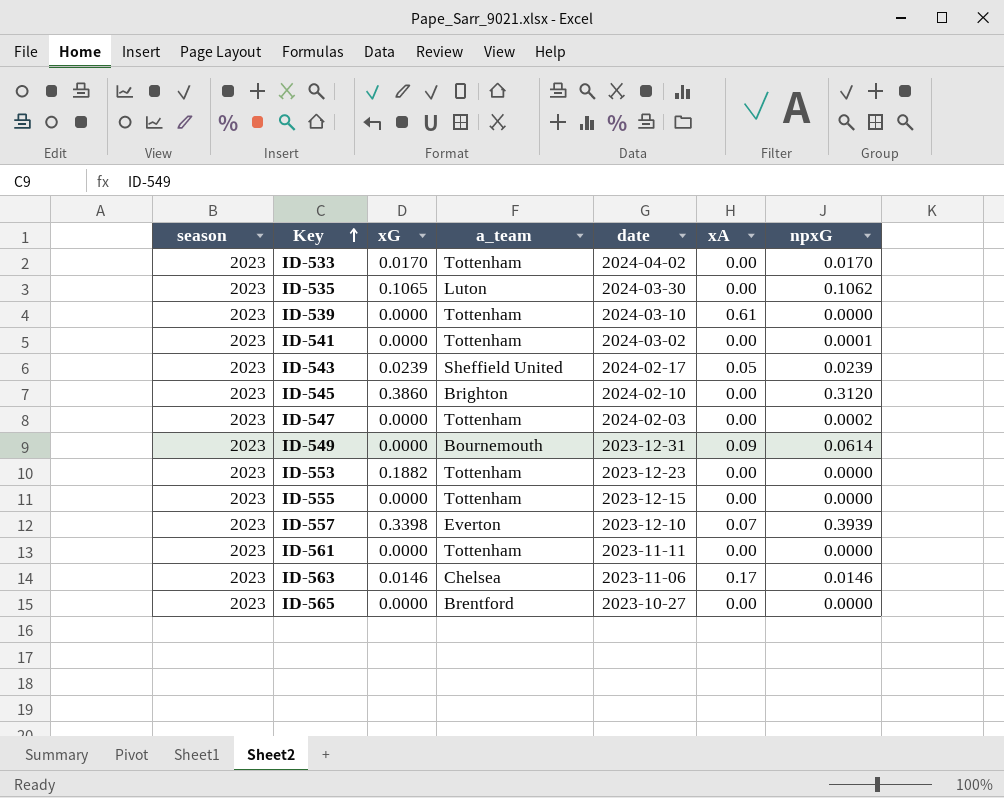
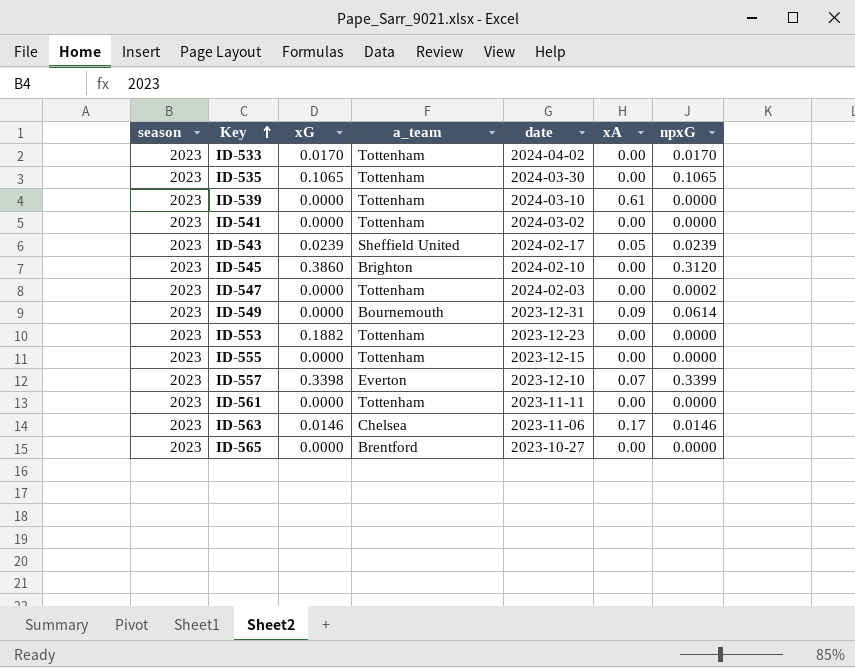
ID-535 | a_team: Luton -> Tottenham
ID-535 | npxG: 0.1062 -> 0.1065
ID-541 | npxG: 0.0001 -> 0.0000
ID-557 | npxG: 0.3939 -> 0.3399

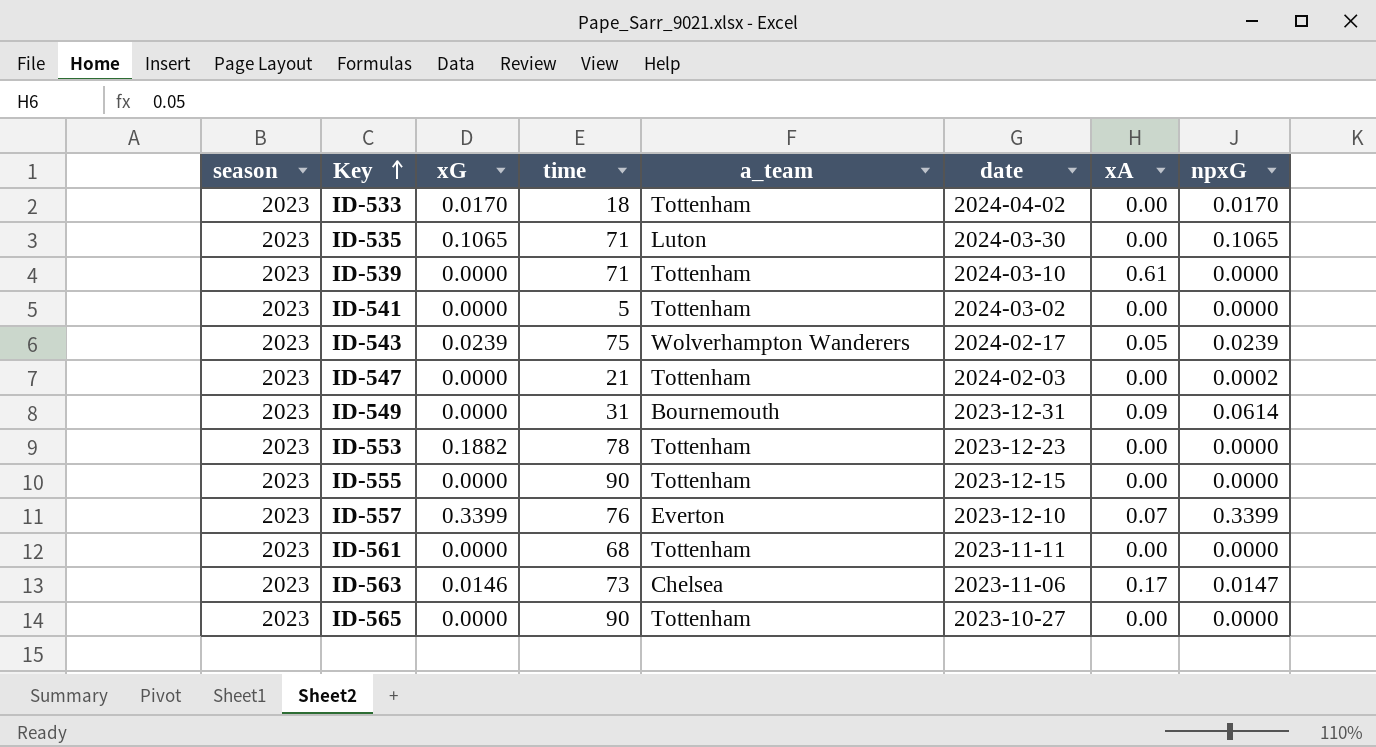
column time | position: none -> 4
row ID-545: 2023 | 0.3860 | Brighton | 2024-02-10 | 0.00 | 0.3120 -> none
ID-535 | a_team: Tottenham -> Luton
ID-543 | a_team: Sheffield United -> Wolverhampton Wanderers
ID-557 | xG: 0.3398 -> 0.3399
ID-563 | npxG: 0.0146 -> 0.0147
ID-565 | a_team: Brentford -> Tottenham

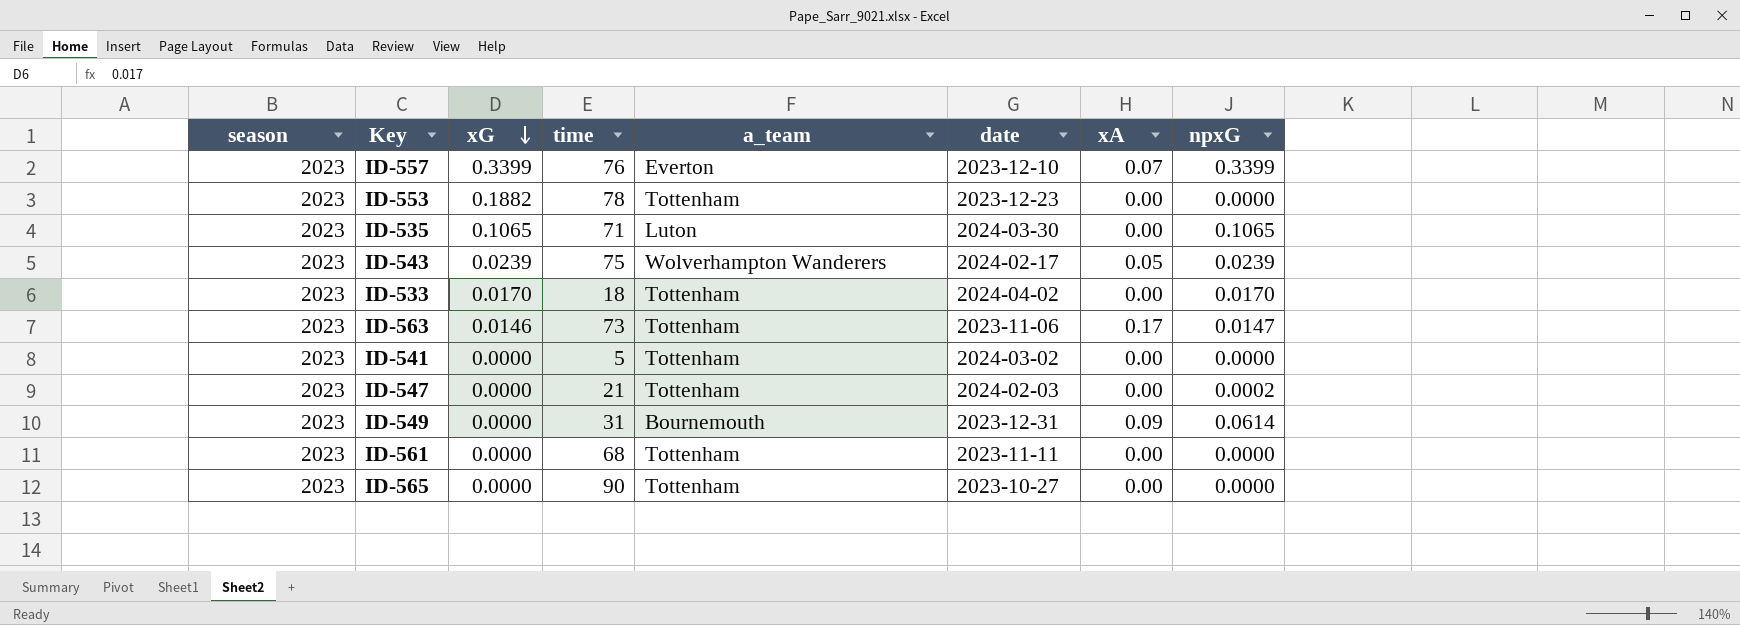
row order: Key ascending -> xG descending
row ID-539: 2023 | 0.0000 | 71 | Tottenham | 2024-03-10 | 0.61 | 0.0000 -> none
row ID-555: 2023 | 0.0000 | 90 | Tottenham | 2023-12-15 | 0.00 | 0.0000 -> none
ID-563 | a_team: Chelsea -> Tottenham

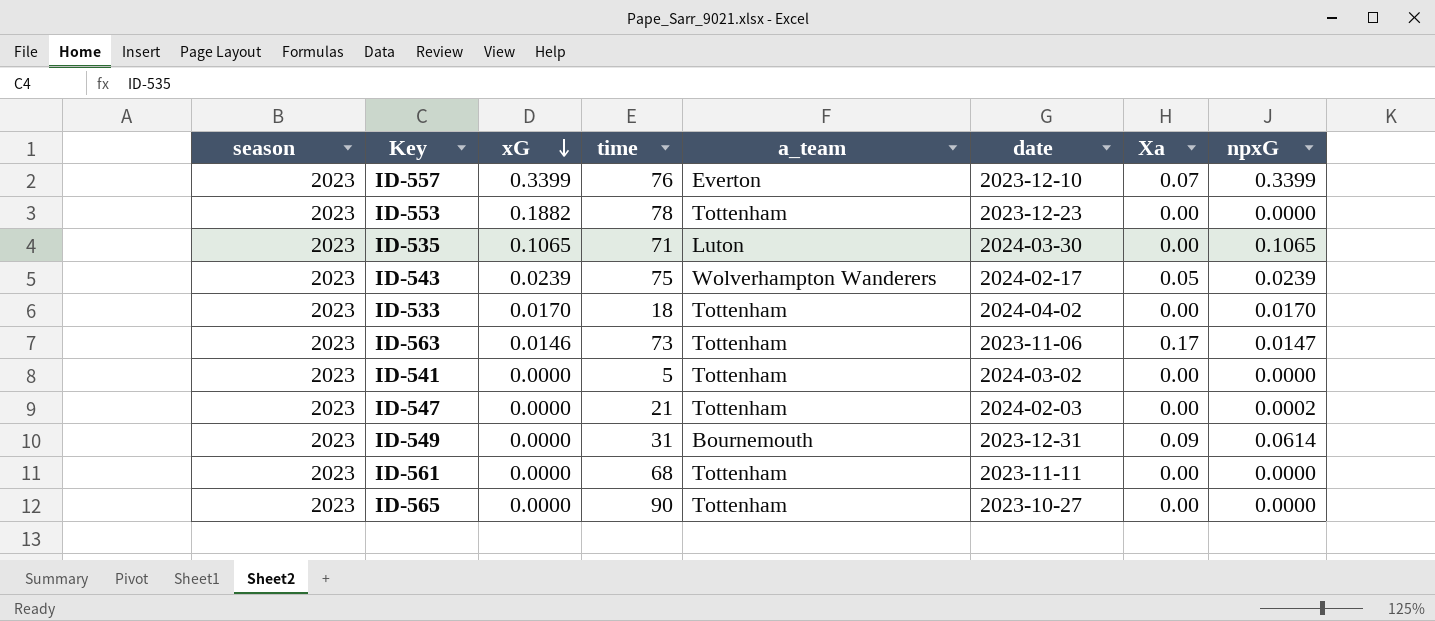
column name: xA -> Xa

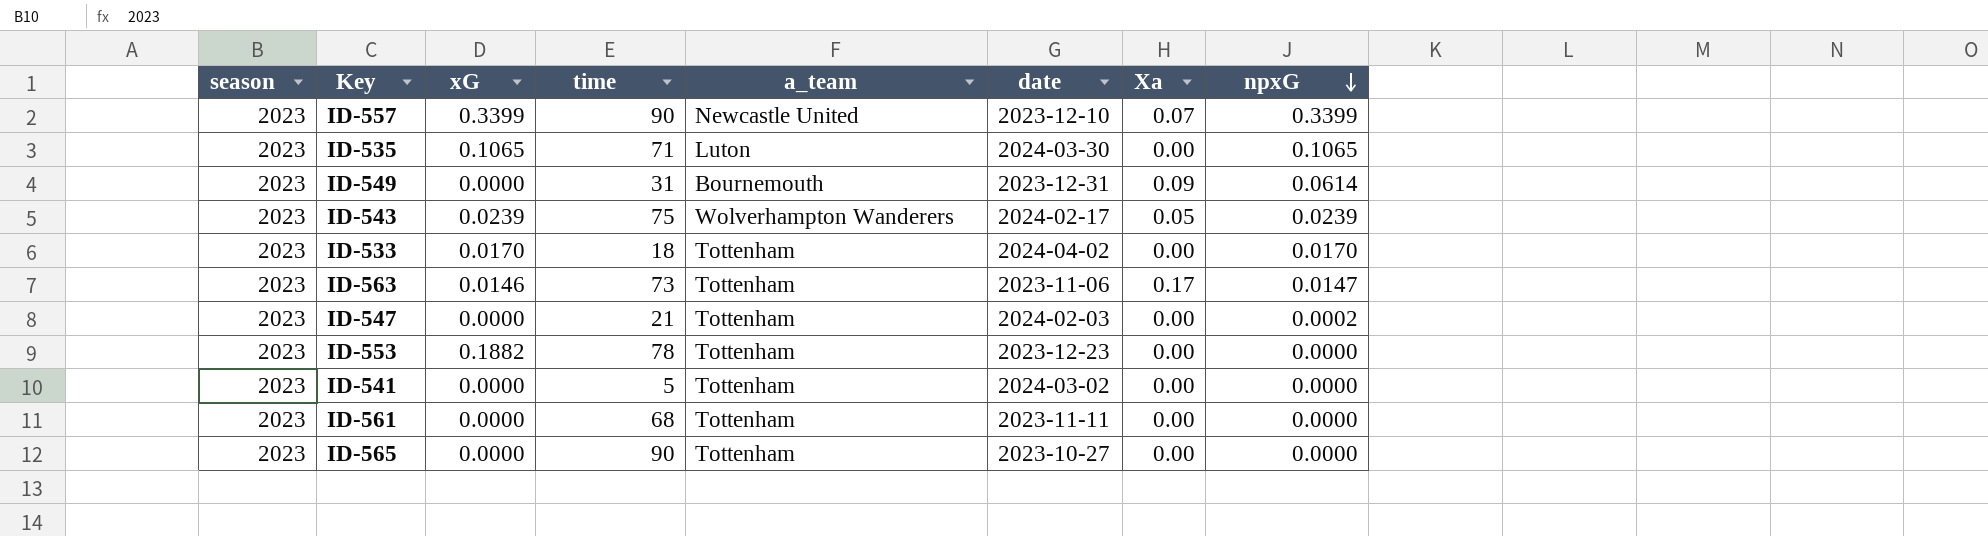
row order: xG descending -> npxG descending
ID-557 | time: 76 -> 90
ID-557 | a_team: Everton -> Newcastle United

